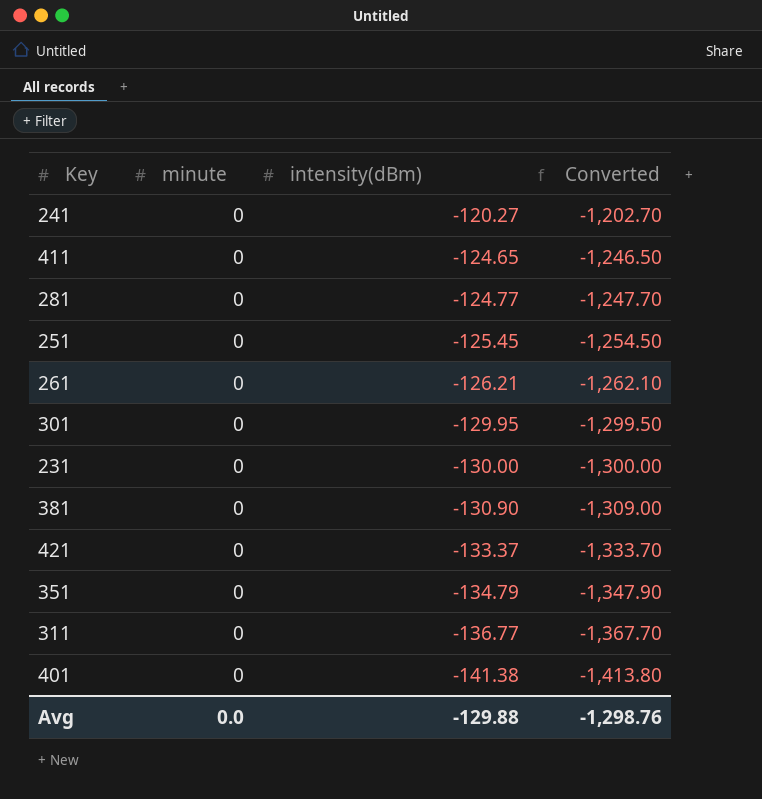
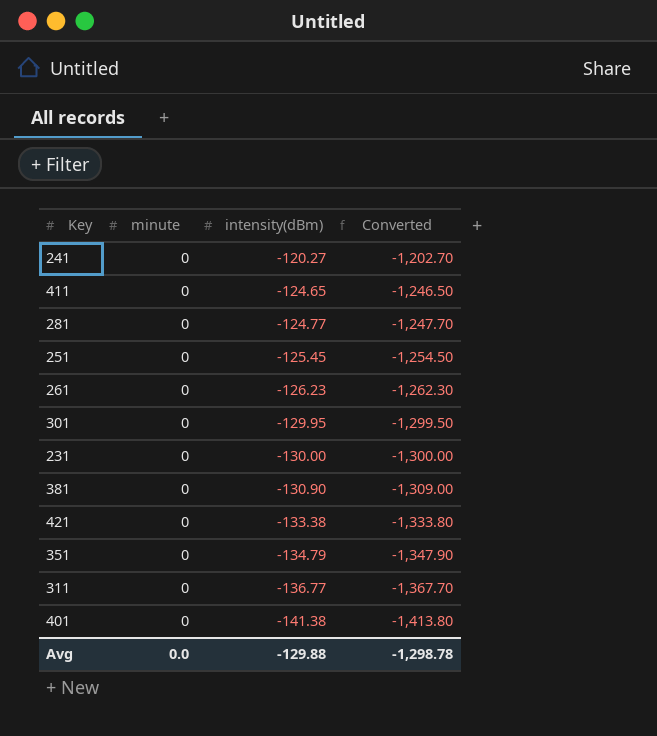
261 | intensity(dBm): -126.21 -> -126.23
261 | Converted: -1,262.10 -> -1,262.30
421 | intensity(dBm): -133.37 -> -133.38
421 | Converted: -1,333.70 -> -1,333.80
Avg | Converted: -1,298.76 -> -1,298.78

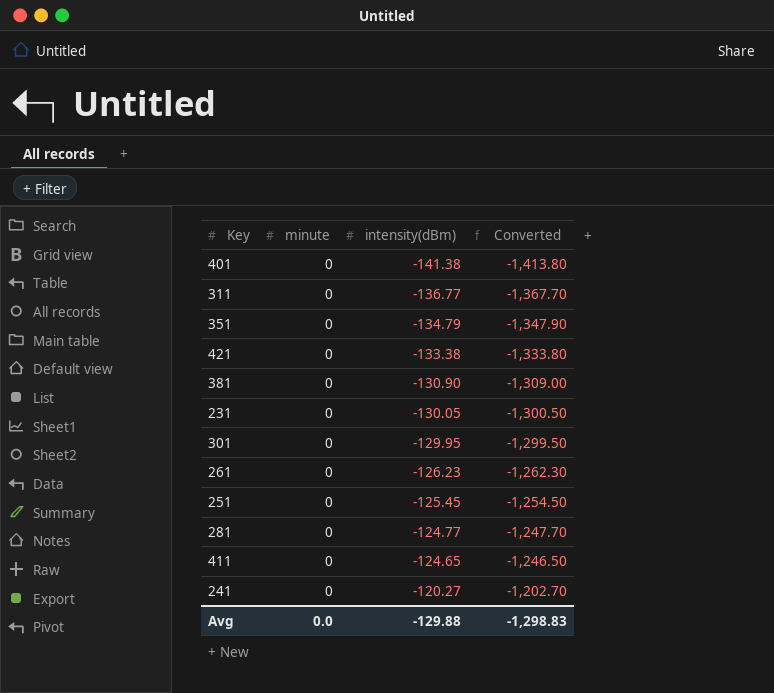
row order: intensity(dBm) descending -> intensity(dBm) ascending
231 | intensity(dBm): -130.00 -> -130.05
231 | Converted: -1,300.00 -> -1,300.50
Avg | Converted: -1,298.78 -> -1,298.83

